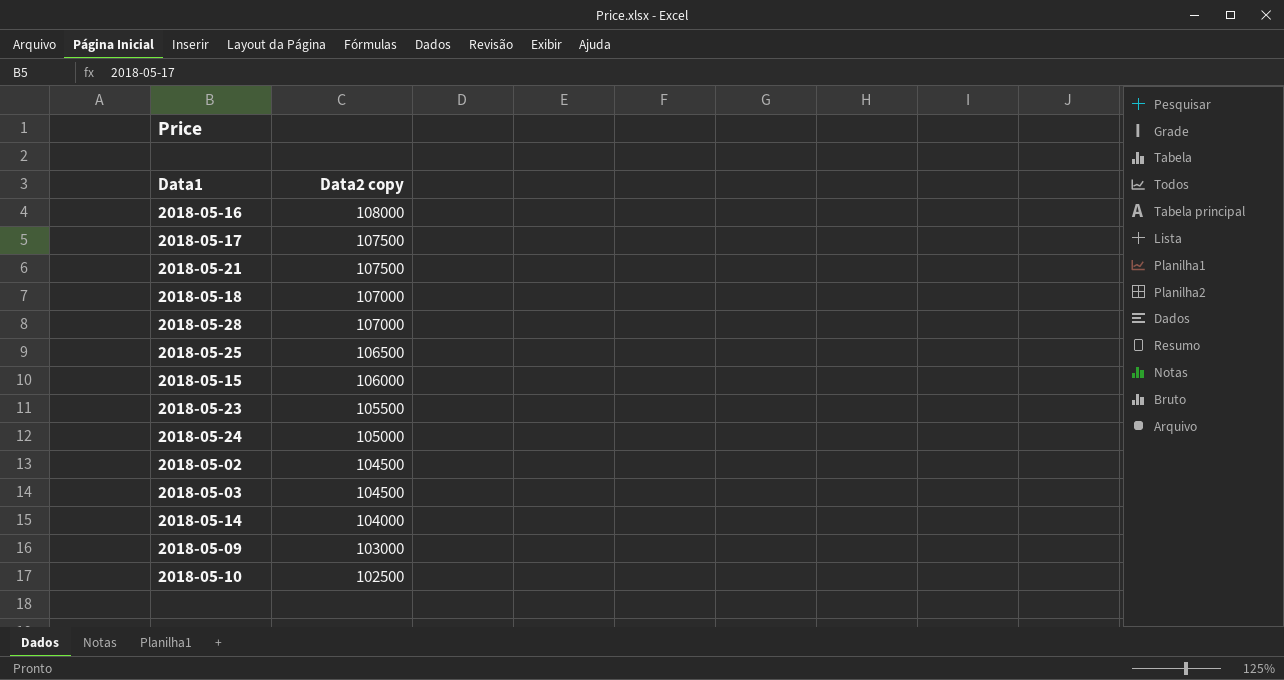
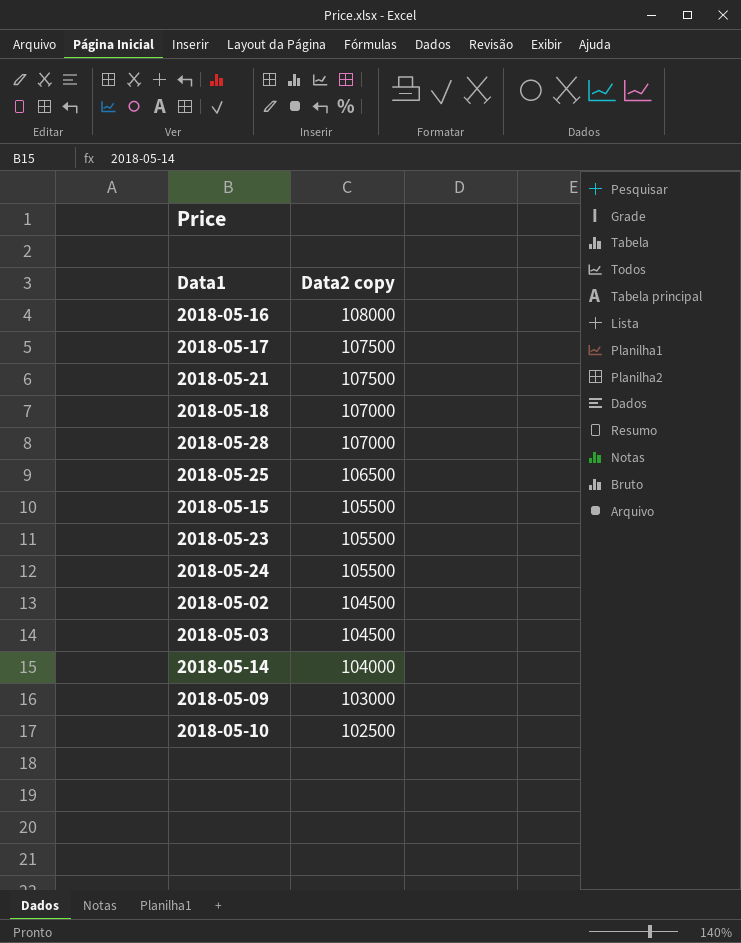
2018-05-15 | Data2 copy: 106000 -> 105500
2018-05-24 | Data2 copy: 105000 -> 105500

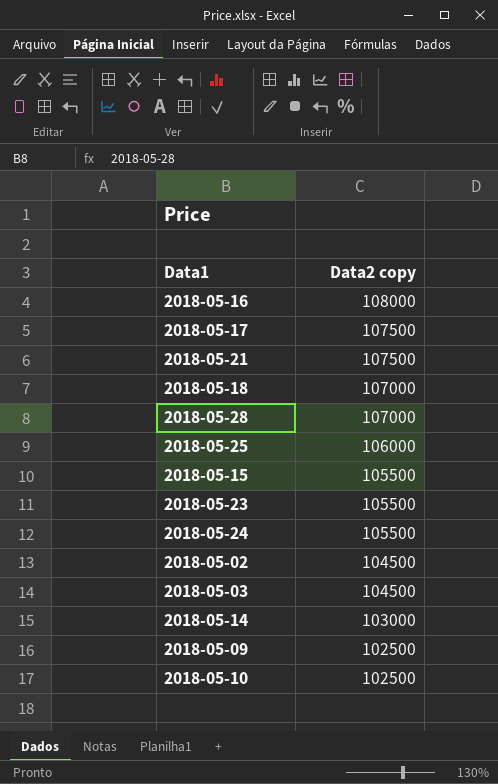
2018-05-25 | Data2 copy: 106500 -> 106000
2018-05-14 | Data2 copy: 104000 -> 103000
2018-05-09 | Data2 copy: 103000 -> 102500

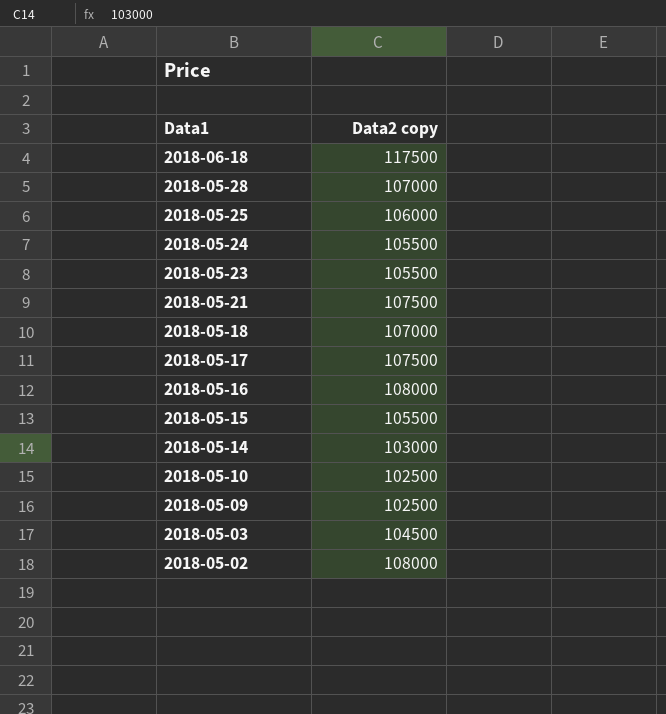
row order: Data2 copy descending -> Data1 descending
row 2018-06-18: none -> 117500
2018-05-02 | Data2 copy: 104500 -> 108000

